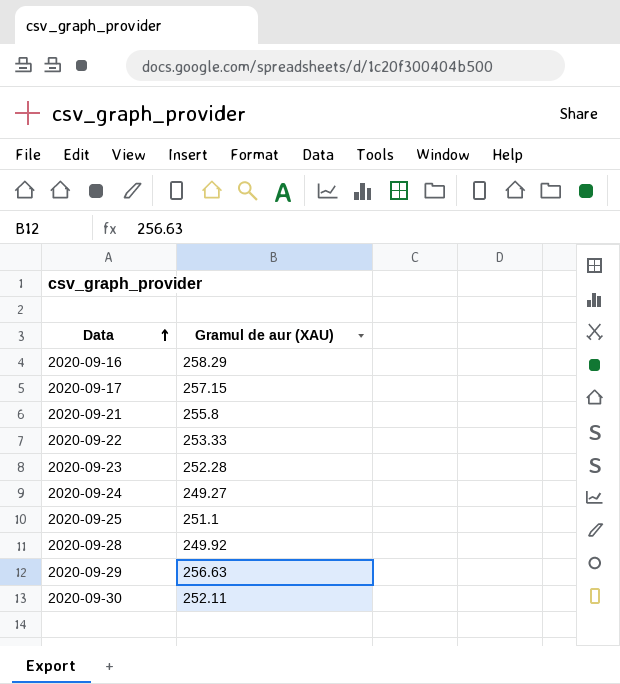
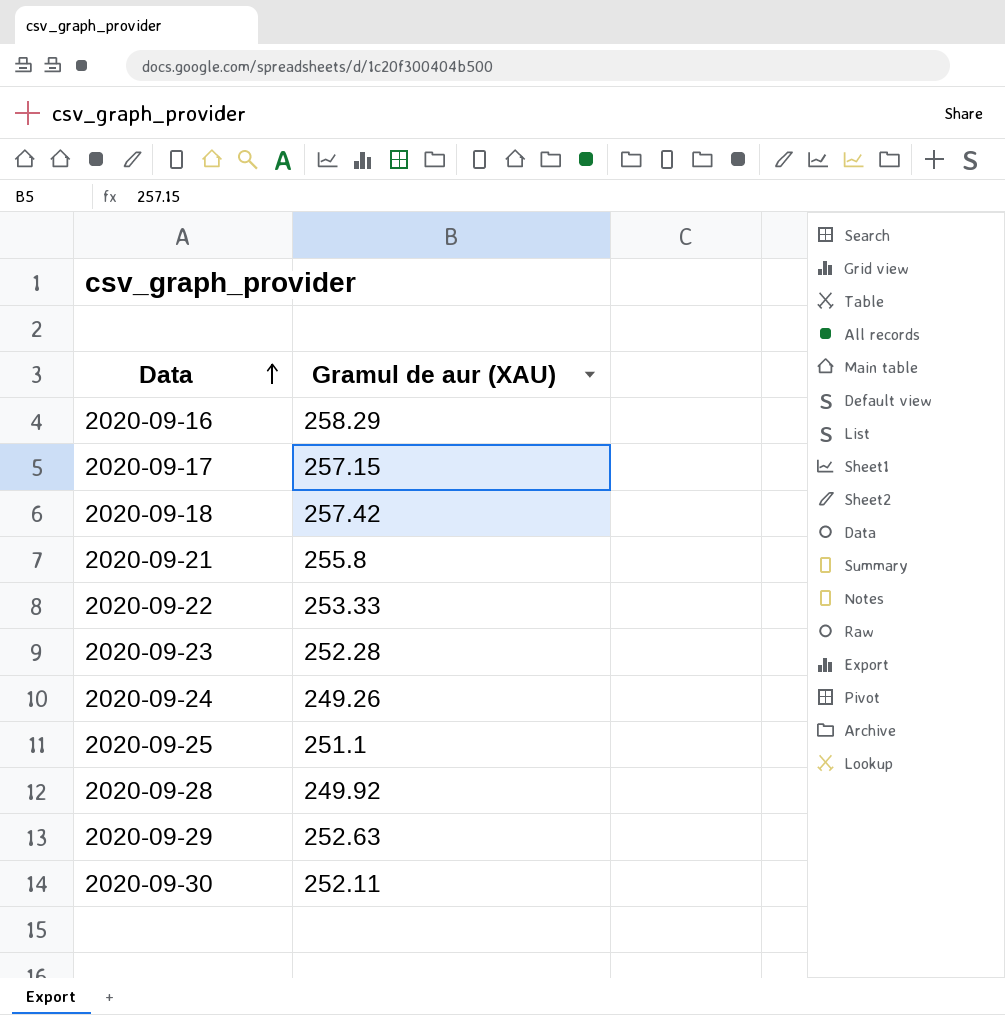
row 2020-09-18: none -> 257.42
2020-09-24 | Gramul de aur (XAU): 249.27 -> 249.26
2020-09-29 | Gramul de aur (XAU): 256.63 -> 252.63

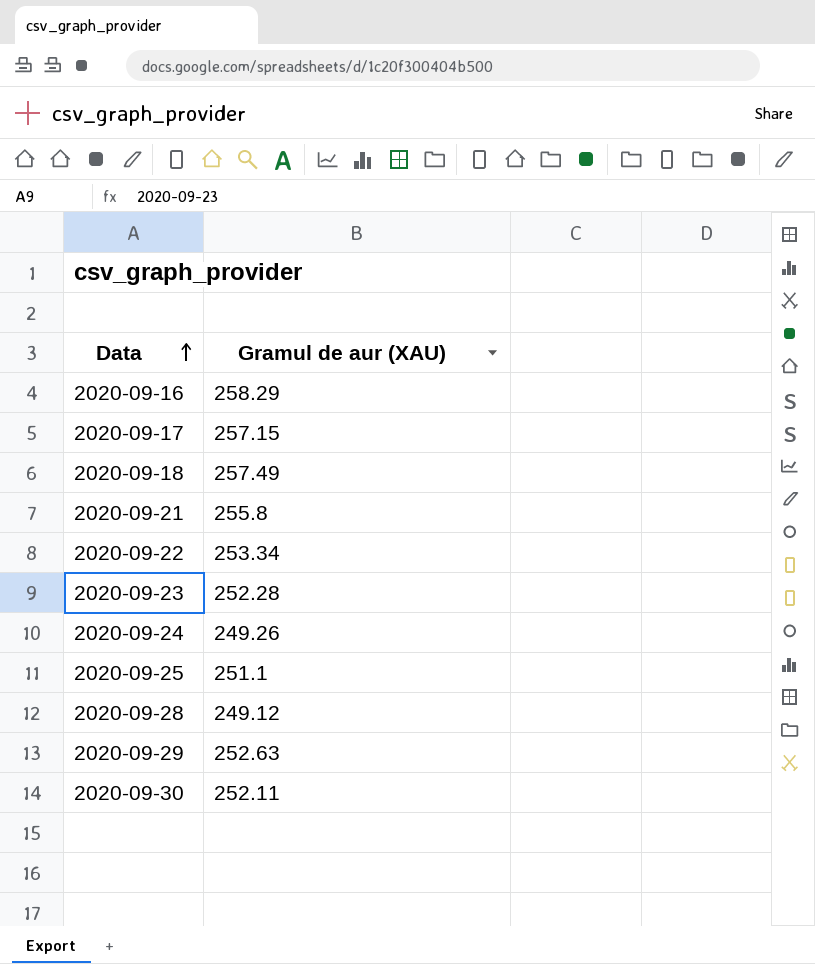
2020-09-18 | Gramul de aur (XAU): 257.42 -> 257.49
2020-09-22 | Gramul de aur (XAU): 253.33 -> 253.34
2020-09-28 | Gramul de aur (XAU): 249.92 -> 249.12

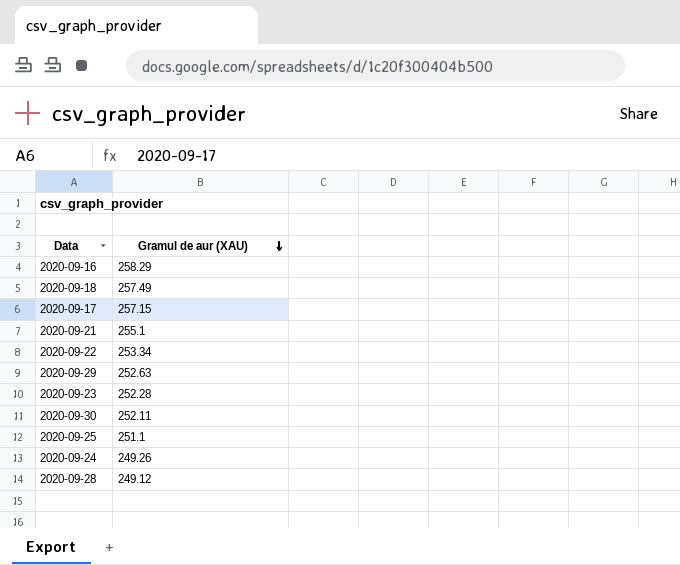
row order: Data ascending -> Gramul de aur (XAU) descending
2020-09-21 | Gramul de aur (XAU): 255.8 -> 255.1

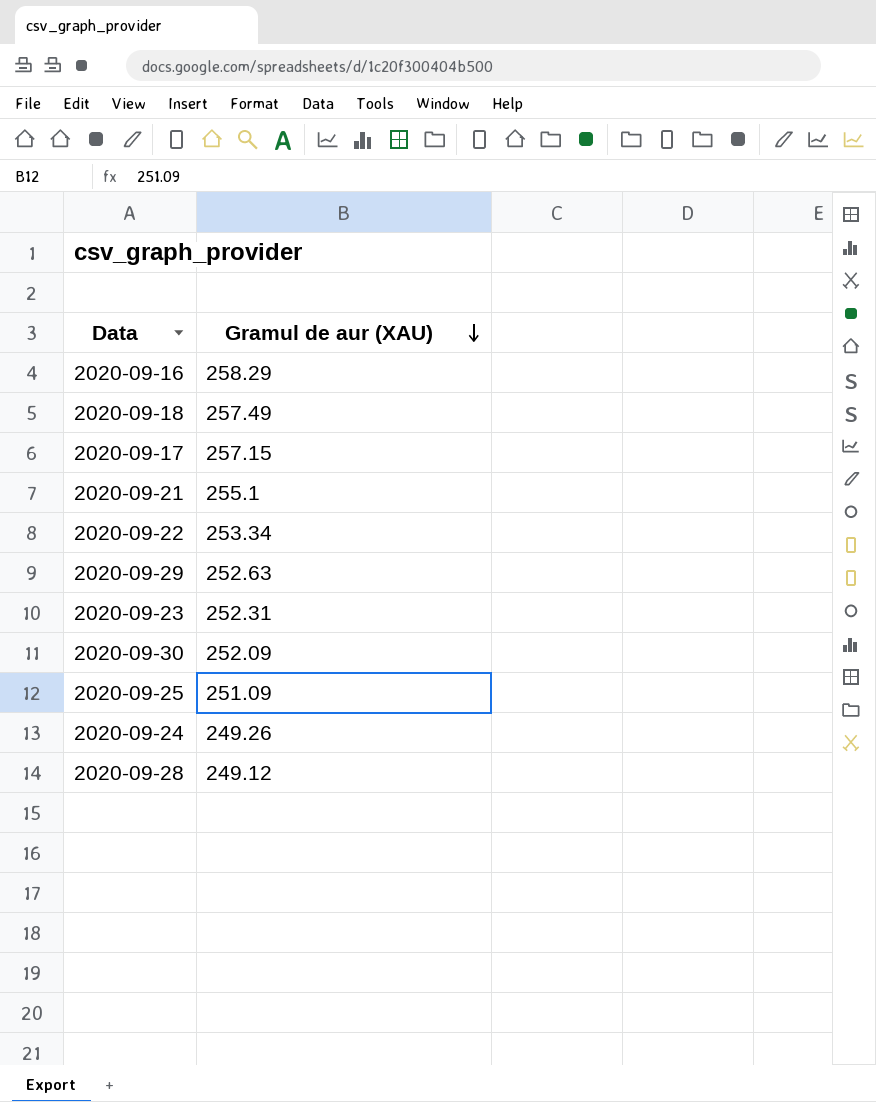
2020-09-23 | Gramul de aur (XAU): 252.28 -> 252.31
2020-09-30 | Gramul de aur (XAU): 252.11 -> 252.09
2020-09-25 | Gramul de aur (XAU): 251.1 -> 251.09

